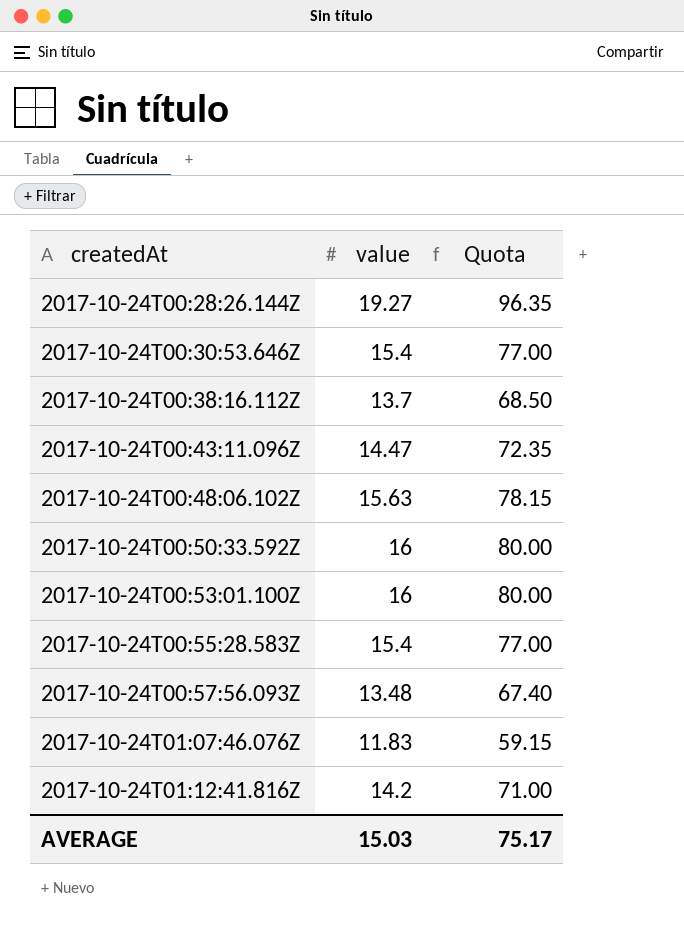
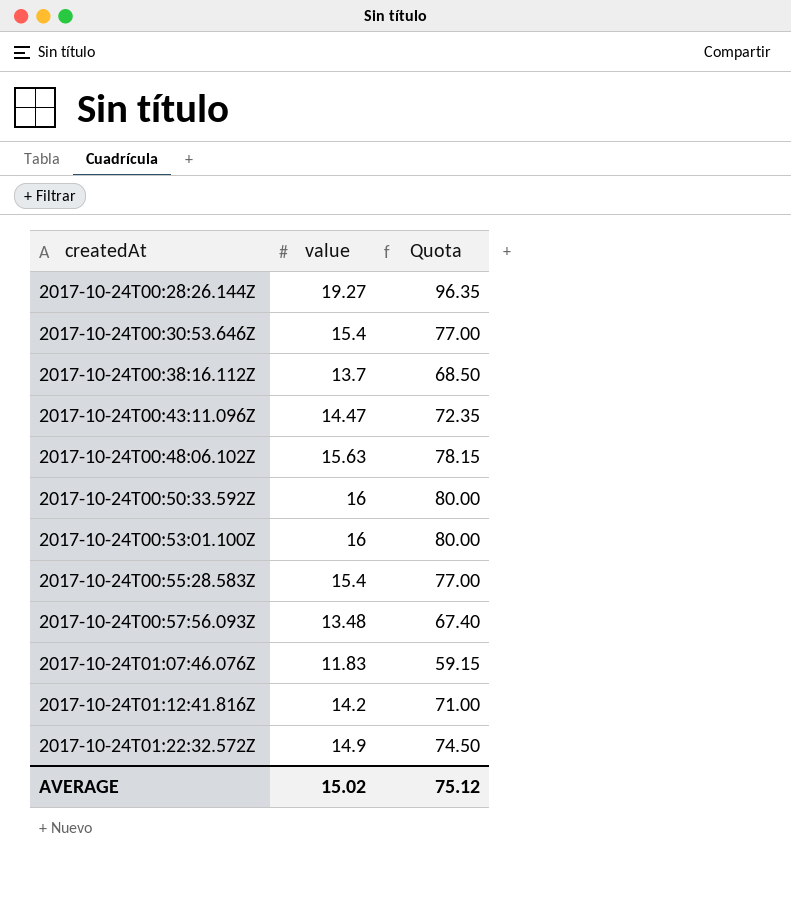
row 2017-10-24T01:22:32.572Z: none -> 14.9 | 74.50
AVERAGE | value: 15.03 -> 15.02
AVERAGE | Quota: 75.17 -> 75.12

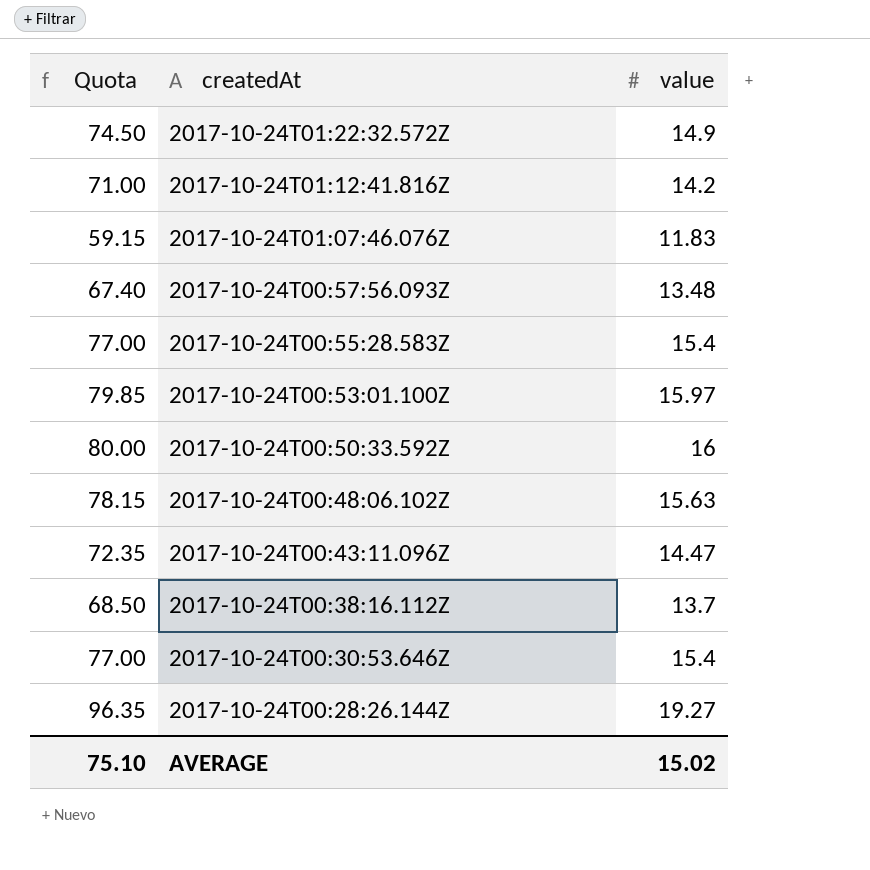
row order: createdAt ascending -> createdAt descending
column Quota | position: 3 -> 1
2017-10-24T00:53:01.100Z | Quota: 80.00 -> 79.85
2017-10-24T00:53:01.100Z | value: 16 -> 15.97
AVERAGE | Quota: 75.12 -> 75.10

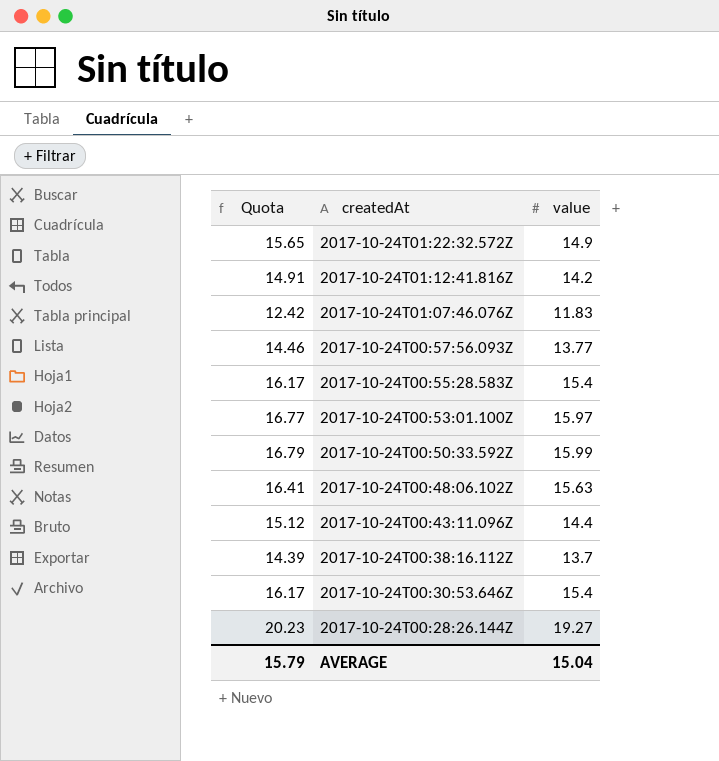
column Quota | formula: [value] * 5 -> [value] * 1.05
2017-10-24T00:57:56.093Z | value: 13.48 -> 13.77
2017-10-24T00:50:33.592Z | value: 16 -> 15.99
2017-10-24T00:43:11.096Z | value: 14.47 -> 14.4
AVERAGE | Quota: 75.10 -> 15.79
AVERAGE | value: 15.02 -> 15.04

